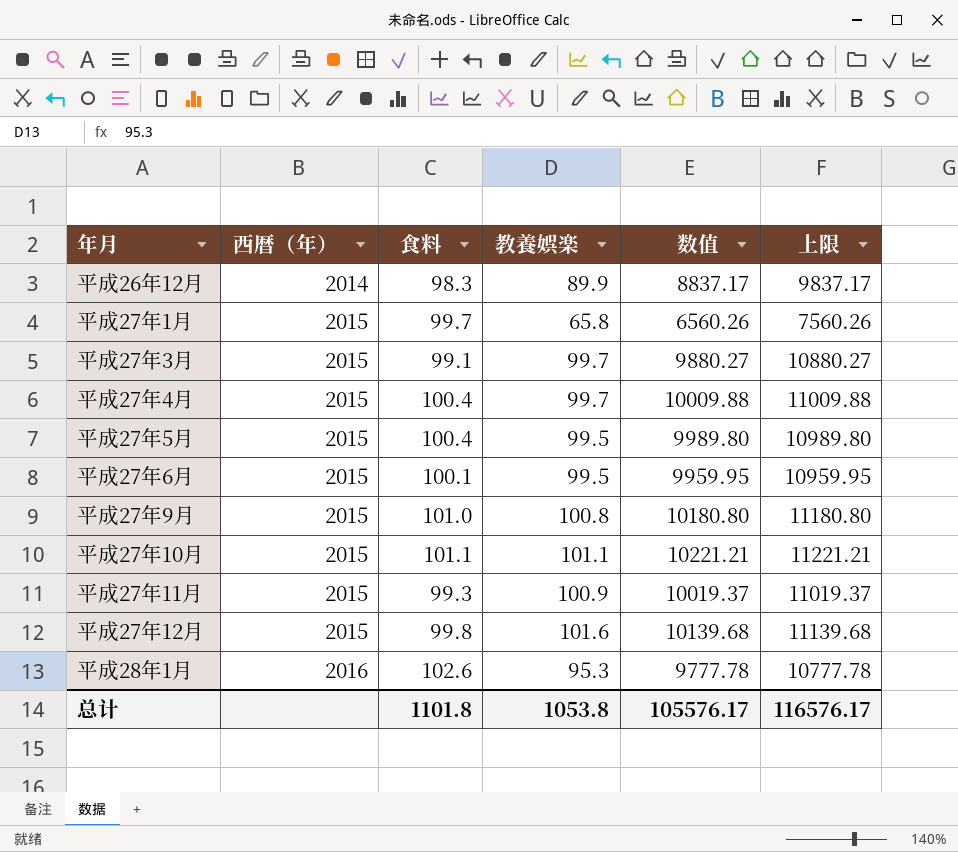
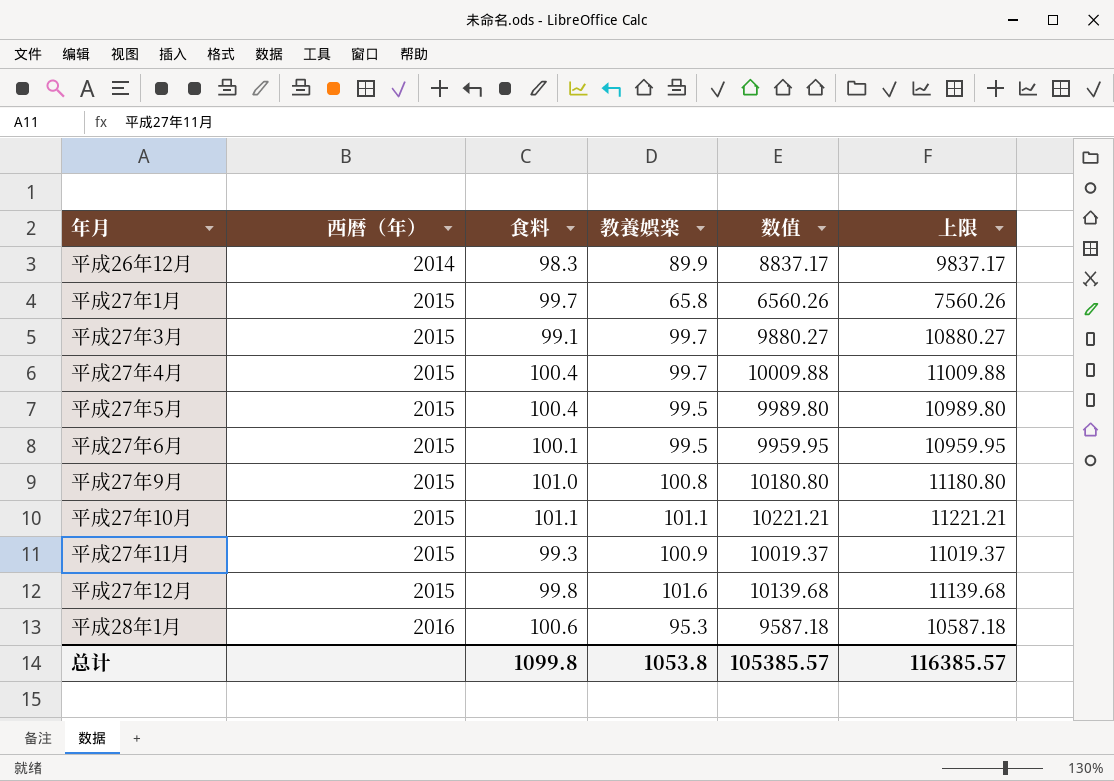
平成28年1月 | 食料: 102.6 -> 100.6
平成28年1月 | 数值: 9777.78 -> 9587.18
平成28年1月 | 上限: 10777.78 -> 10587.18
总计 | 食料: 1101.8 -> 1099.8
总计 | 数值: 105576.17 -> 105385.57
总计 | 上限: 116576.17 -> 116385.57

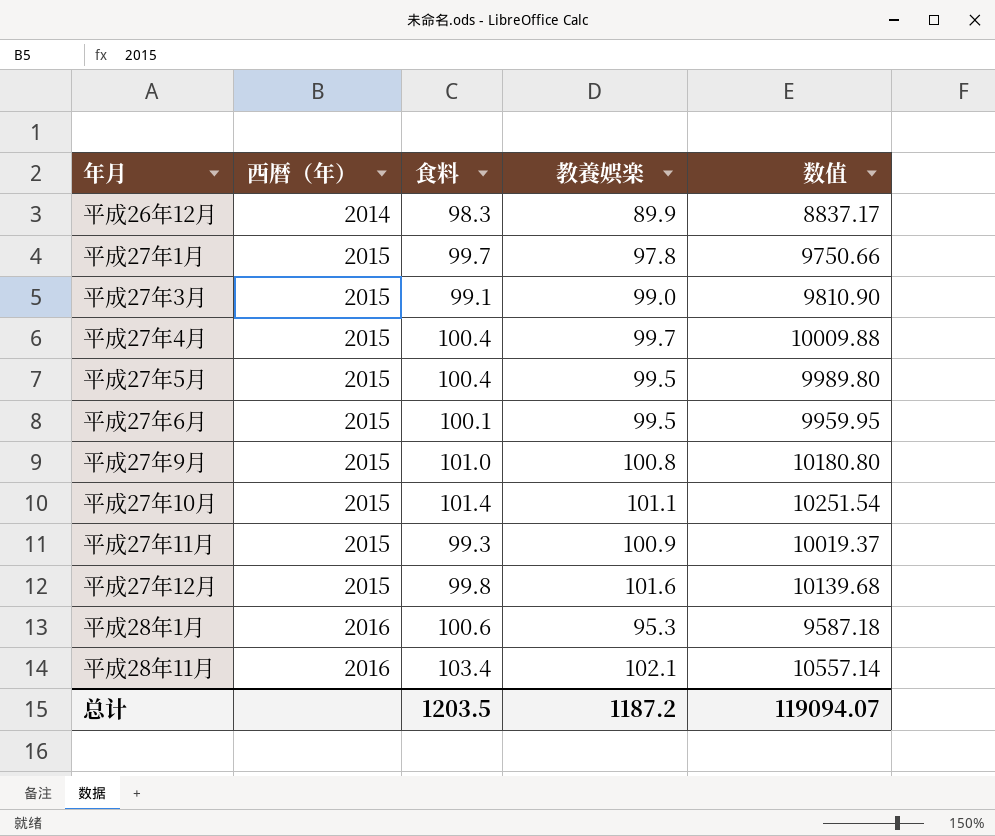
column 上限 | formula: [数值] + 1000 -> none
平成27年1月 | 教養娯楽: 65.8 -> 97.8
平成27年1月 | 数值: 6560.26 -> 9750.66
平成27年3月 | 教養娯楽: 99.7 -> 99.0
平成27年3月 | 数值: 9880.27 -> 9810.90
平成27年10月 | 食料: 101.1 -> 101.4
平成27年10月 | 数值: 10221.21 -> 10251.54
row 平成28年11月: none -> 2016 | 103.4 | 102.1 | 10557.14
总计 | 食料: 1099.8 -> 1203.5
总计 | 教養娯楽: 1053.8 -> 1187.2
总计 | 数值: 105385.57 -> 119094.07

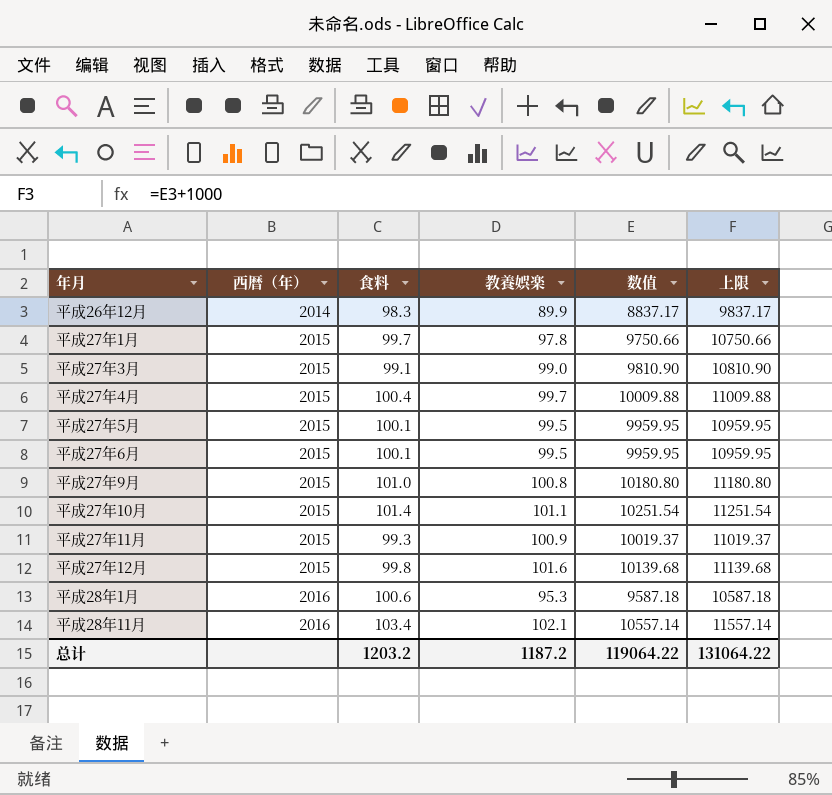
column 上限 | formula: none -> [数值] + 1000
平成27年5月 | 食料: 100.4 -> 100.1
平成27年5月 | 数值: 9989.80 -> 9959.95
总计 | 食料: 1203.5 -> 1203.2
总计 | 数值: 119094.07 -> 119064.22

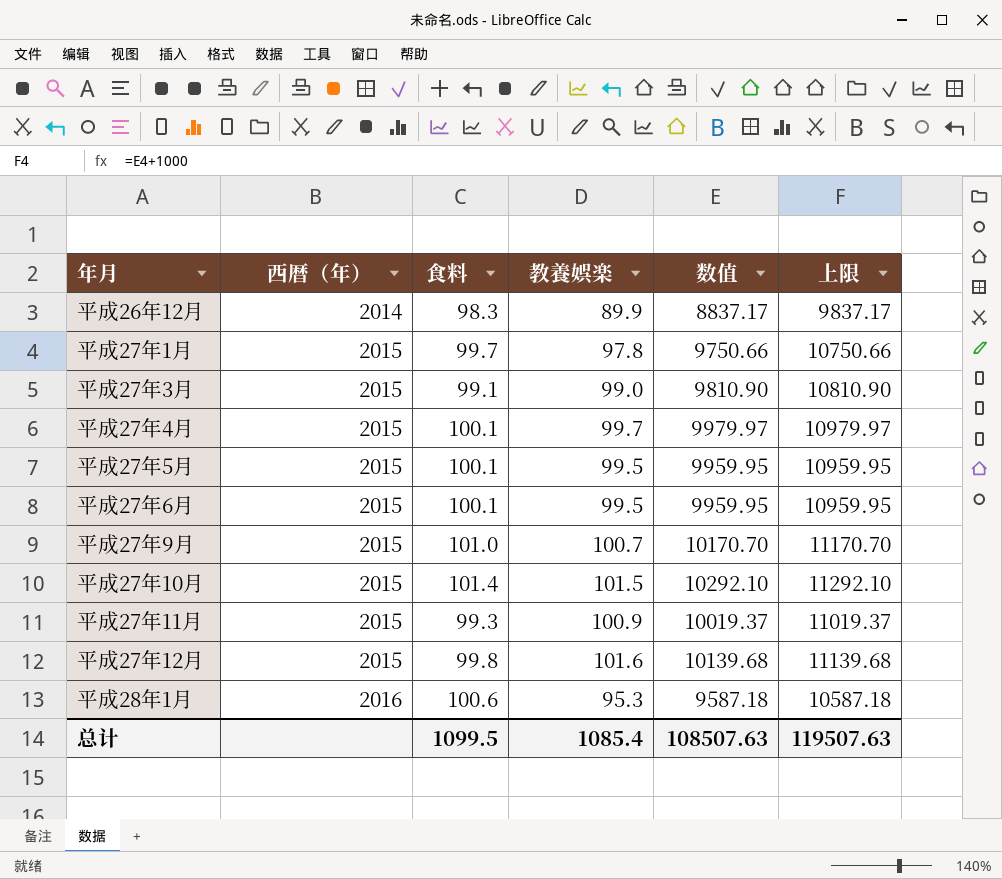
row 平成28年11月: 2016 | 103.4 | 102.1 | 10557.14 | 11557.14 -> none
平成27年4月 | 食料: 100.4 -> 100.1
平成27年4月 | 数值: 10009.88 -> 9979.97
平成27年4月 | 上限: 11009.88 -> 10979.97
平成27年9月 | 教養娯楽: 100.8 -> 100.7
平成27年9月 | 数值: 10180.80 -> 10170.70
平成27年9月 | 上限: 11180.80 -> 11170.70
平成27年10月 | 教養娯楽: 101.1 -> 101.5
平成27年10月 | 数值: 10251.54 -> 10292.10
平成27年10月 | 上限: 11251.54 -> 11292.10
总计 | 食料: 1203.2 -> 1099.5
总计 | 教養娯楽: 1187.2 -> 1085.4
总计 | 数值: 119064.22 -> 108507.63
总计 | 上限: 131064.22 -> 119507.63

